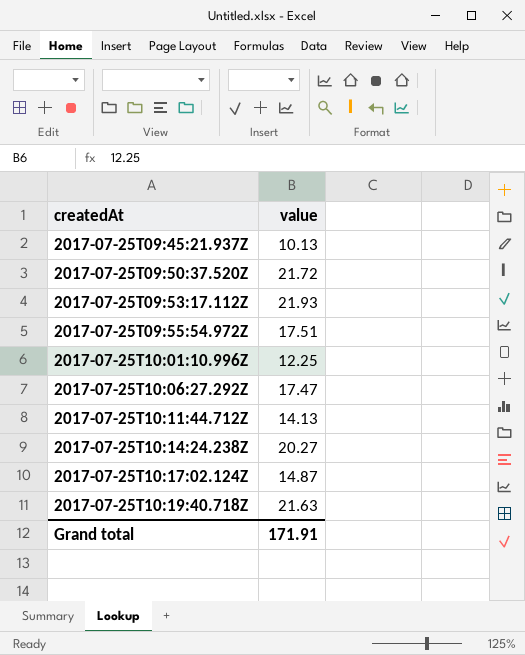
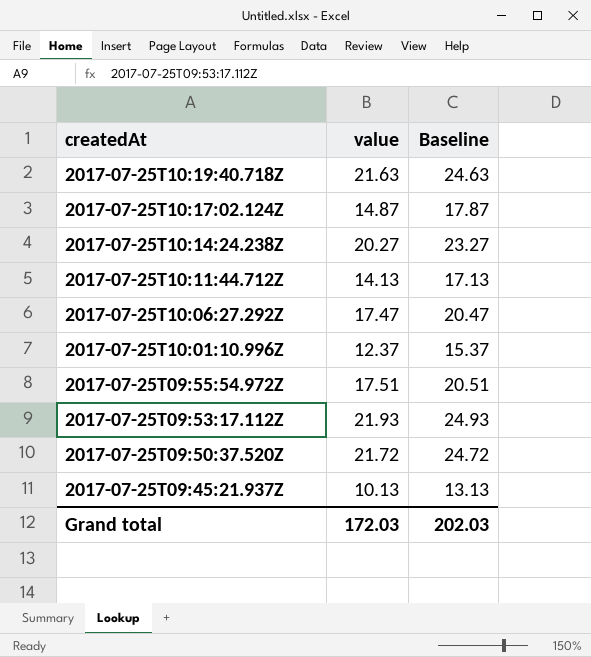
row order: createdAt ascending -> createdAt descending
column Baseline | formula: none -> [value] + 3
2017-07-25T10:01:10.996Z | value: 12.25 -> 12.37
Grand total | value: 171.91 -> 172.03

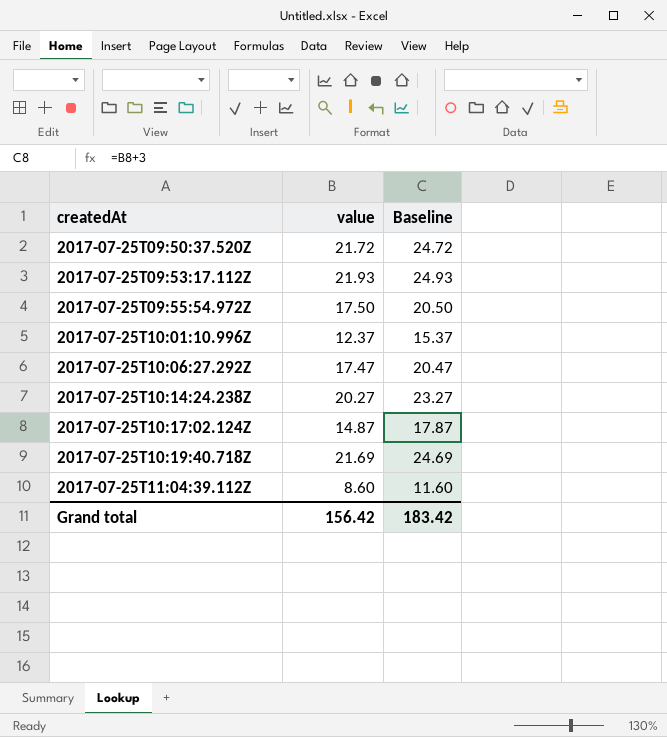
row order: createdAt descending -> createdAt ascending
row 2017-07-25T10:11:44.712Z: 14.13 | 17.13 -> none
row 2017-07-25T09:45:21.937Z: 10.13 | 13.13 -> none
2017-07-25T09:55:54.972Z | value: 17.51 -> 17.50
2017-07-25T09:55:54.972Z | Baseline: 20.51 -> 20.50
2017-07-25T10:19:40.718Z | value: 21.63 -> 21.69
2017-07-25T10:19:40.718Z | Baseline: 24.63 -> 24.69
row 2017-07-25T11:04:39.112Z: none -> 8.60 | 11.60
Grand total | value: 172.03 -> 156.42
Grand total | Baseline: 202.03 -> 183.42

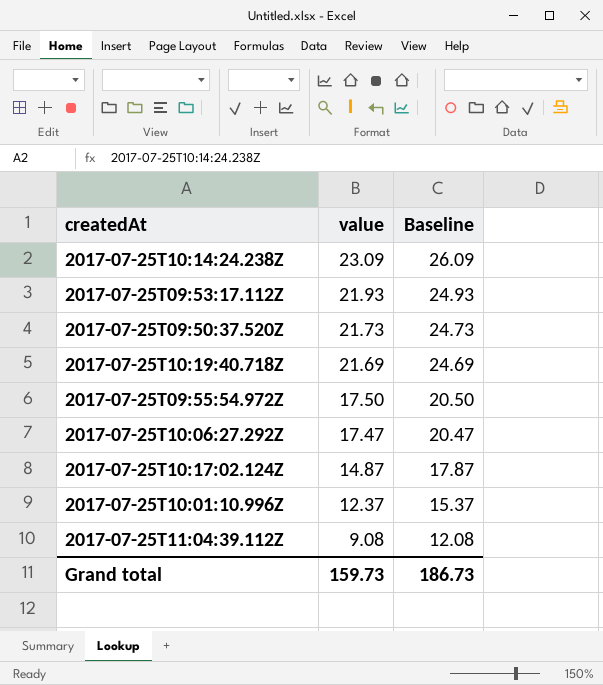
row order: createdAt ascending -> value descending
2017-07-25T10:14:24.238Z | value: 20.27 -> 23.09
2017-07-25T10:14:24.238Z | Baseline: 23.27 -> 26.09
2017-07-25T09:50:37.520Z | value: 21.72 -> 21.73
2017-07-25T09:50:37.520Z | Baseline: 24.72 -> 24.73
2017-07-25T11:04:39.112Z | value: 8.60 -> 9.08
2017-07-25T11:04:39.112Z | Baseline: 11.60 -> 12.08
Grand total | value: 156.42 -> 159.73
Grand total | Baseline: 183.42 -> 186.73

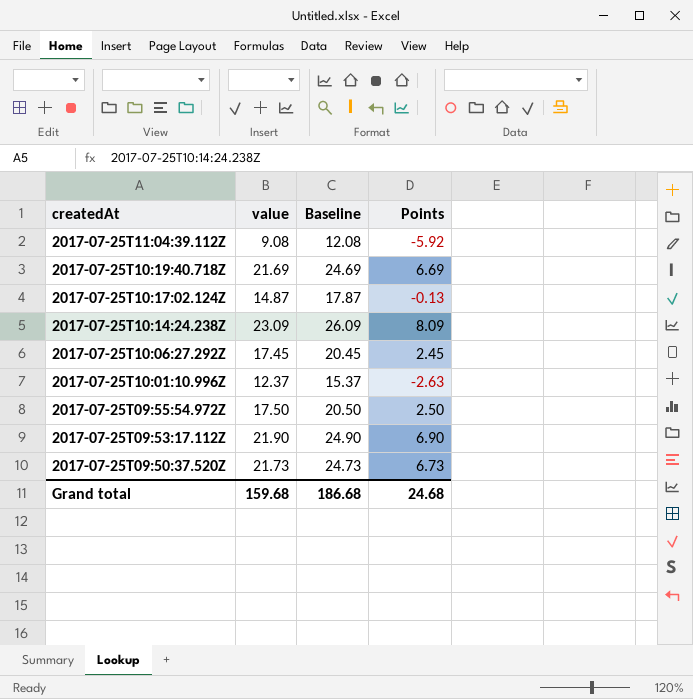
row order: value descending -> createdAt descending
column Points | formula: none -> [value] - 15
2017-07-25T10:06:27.292Z | value: 17.47 -> 17.45
2017-07-25T10:06:27.292Z | Baseline: 20.47 -> 20.45
2017-07-25T09:53:17.112Z | value: 21.93 -> 21.90
2017-07-25T09:53:17.112Z | Baseline: 24.93 -> 24.90
Grand total | value: 159.73 -> 159.68
Grand total | Baseline: 186.73 -> 186.68

